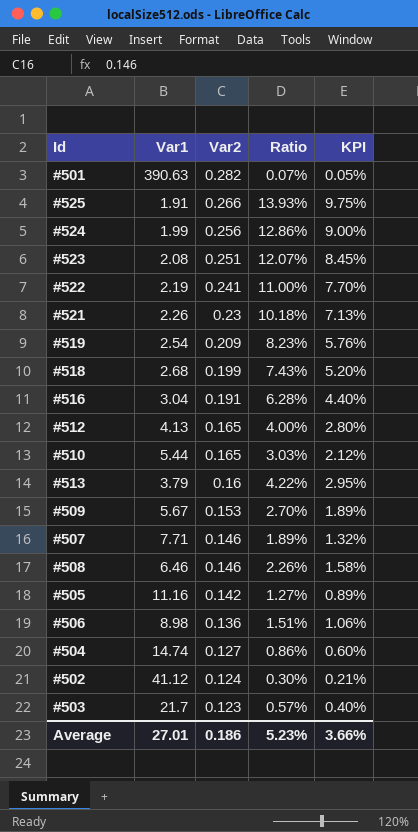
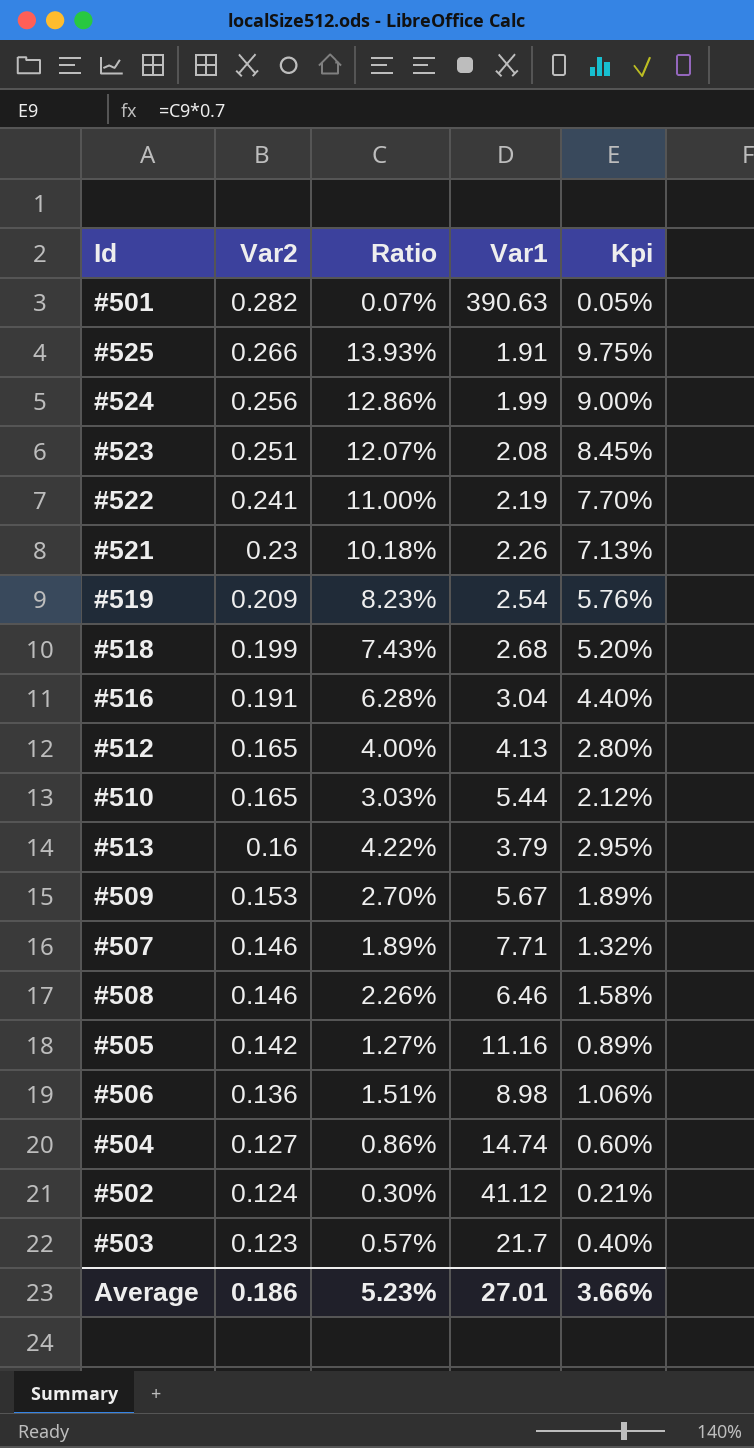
column Var1 | position: 2 -> 4
column name: KPI -> Kpi

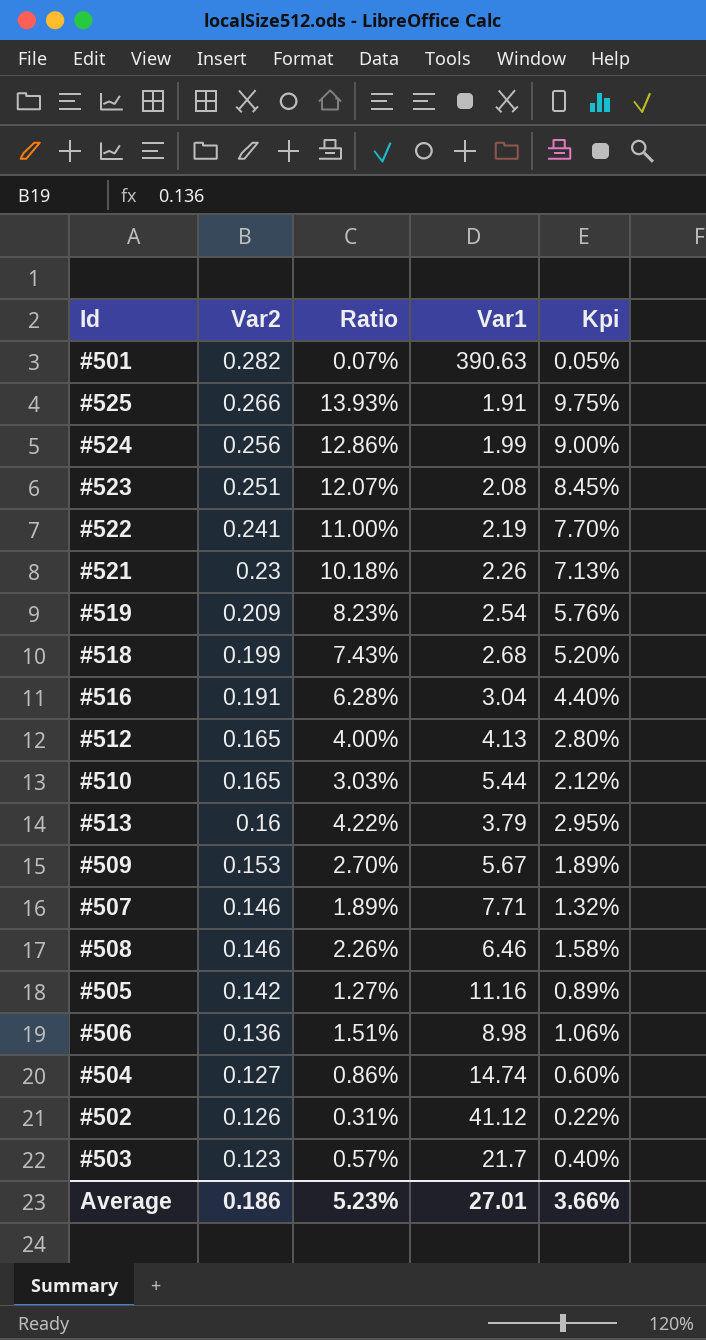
#502 | Var2: 0.124 -> 0.126
#502 | Ratio: 0.30% -> 0.31%
#502 | Kpi: 0.21% -> 0.22%

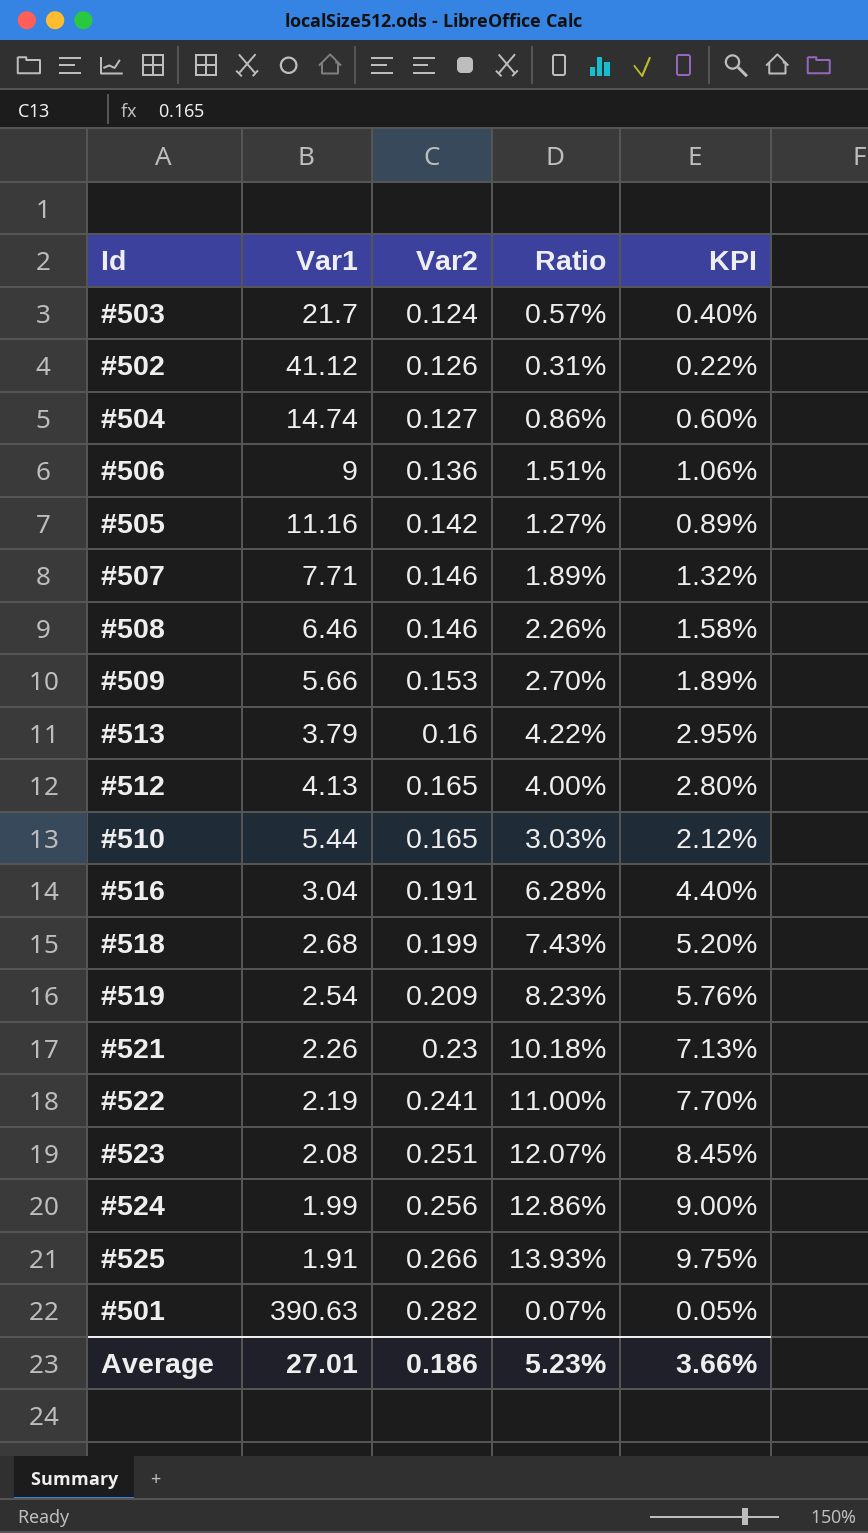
row order: Var2 descending -> Var2 ascending
column Var1 | position: 4 -> 2
column name: Kpi -> KPI
#503 | Var2: 0.123 -> 0.124
#506 | Var1: 8.98 -> 9
#509 | Var1: 5.67 -> 5.66

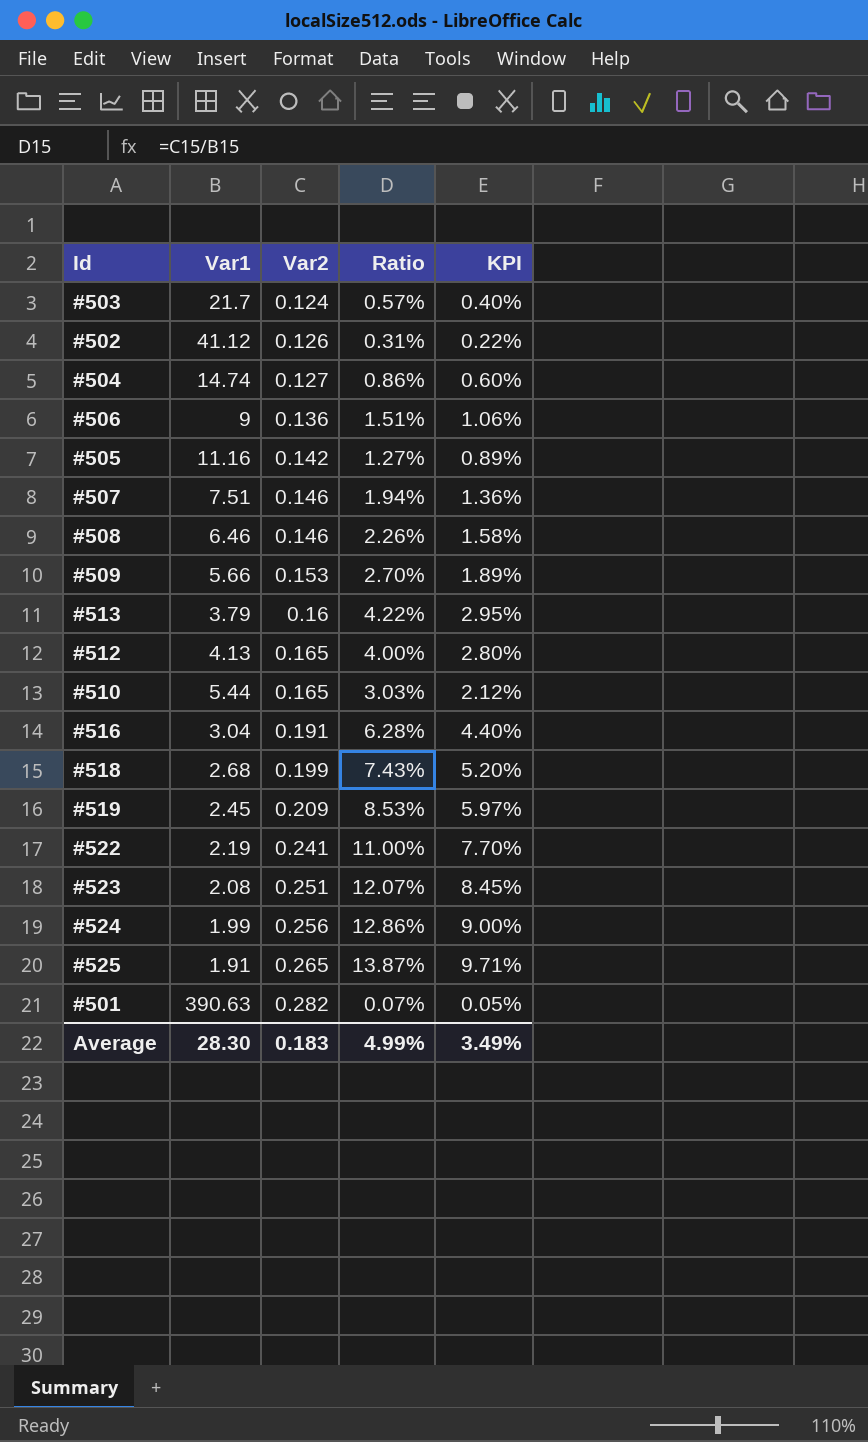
row #521: 2.26 | 0.23 | 10.18% | 7.13% -> none
#507 | Var1: 7.71 -> 7.51
#507 | Ratio: 1.89% -> 1.94%
#507 | KPI: 1.32% -> 1.36%
#519 | Var1: 2.54 -> 2.45
#519 | Ratio: 8.23% -> 8.53%
#519 | KPI: 5.76% -> 5.97%
#525 | Var2: 0.266 -> 0.265
#525 | Ratio: 13.93% -> 13.87%
#525 | KPI: 9.75% -> 9.71%
Average | Var1: 27.01 -> 28.30
Average | Var2: 0.186 -> 0.183
Average | Ratio: 5.23% -> 4.99%
Average | KPI: 3.66% -> 3.49%

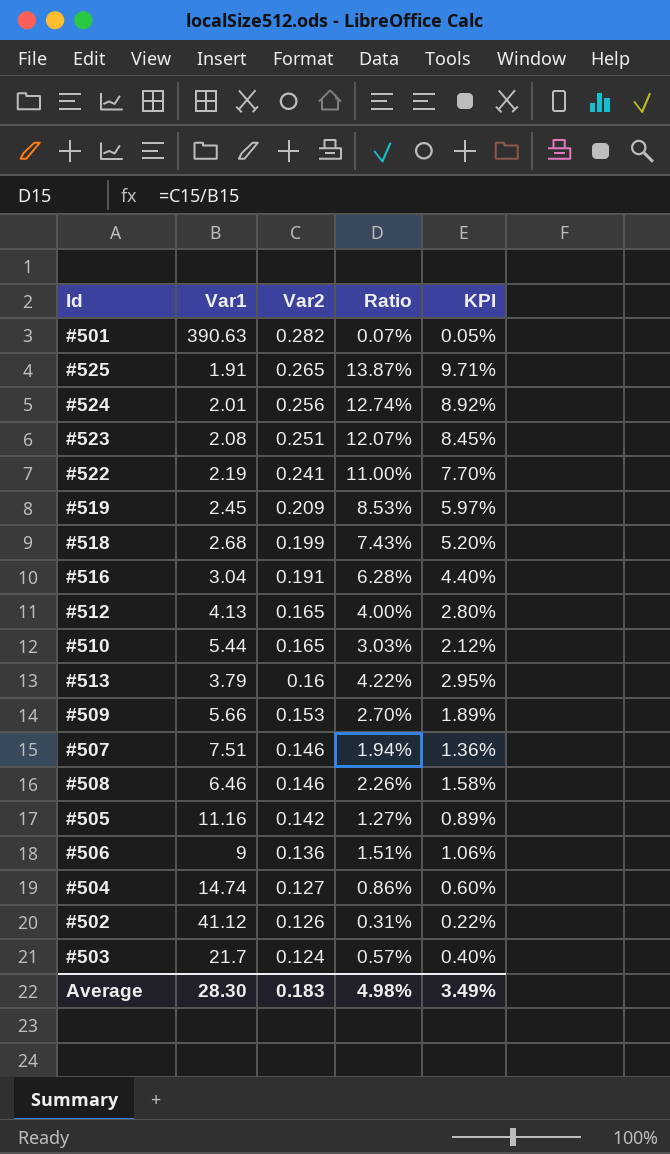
row order: Var2 ascending -> Var2 descending
#524 | Var1: 1.99 -> 2.01
#524 | Ratio: 12.86% -> 12.74%
#524 | KPI: 9.00% -> 8.92%
Average | Ratio: 4.99% -> 4.98%

